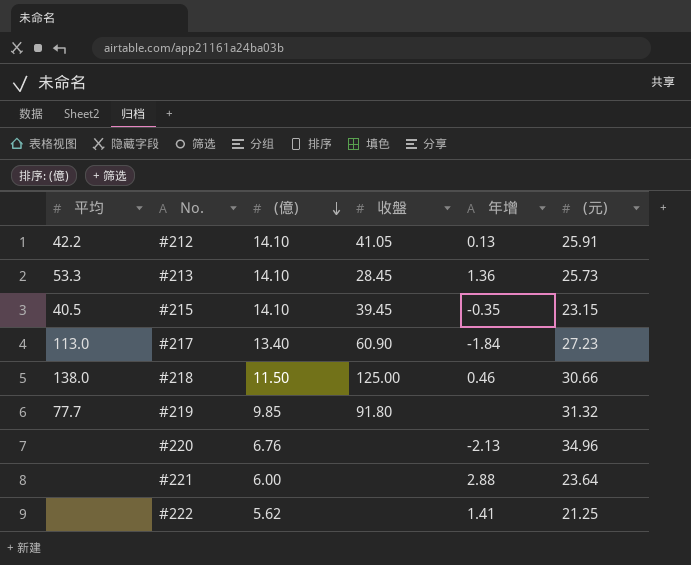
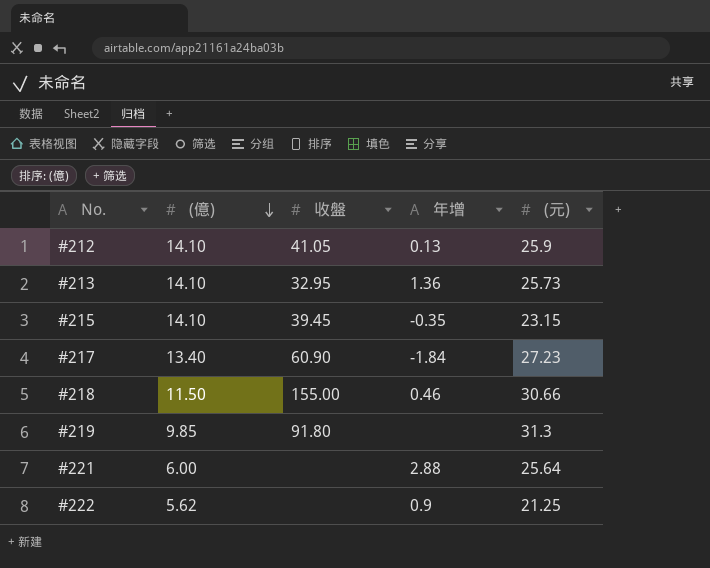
column 平均 | position: 1 -> none
row #220: none | 6.76 | none | -2.13 | 34.96 -> none
#212 | (元): 25.91 -> 25.9
#213 | 收盤: 28.45 -> 32.95
#218 | 收盤: 125.00 -> 155.00
#219 | (元): 31.32 -> 31.3
#221 | (元): 23.64 -> 25.64
#222 | 年增: 1.41 -> 0.9

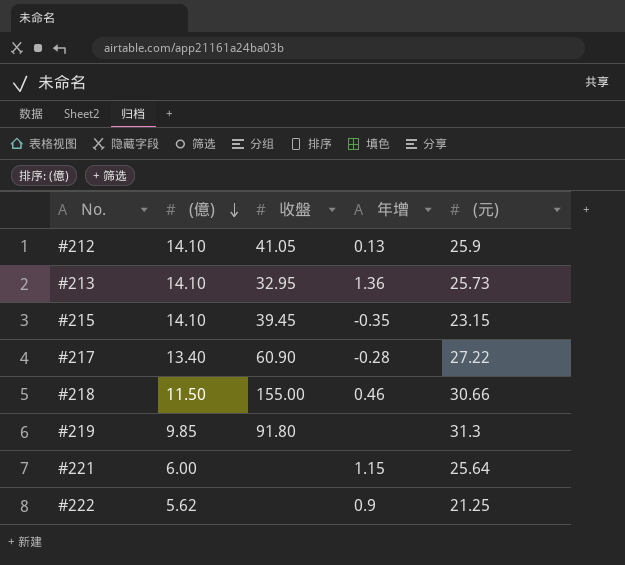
#217 | 年增: -1.84 -> -0.28
#217 | (元): 27.23 -> 27.22
#221 | 年增: 2.88 -> 1.15

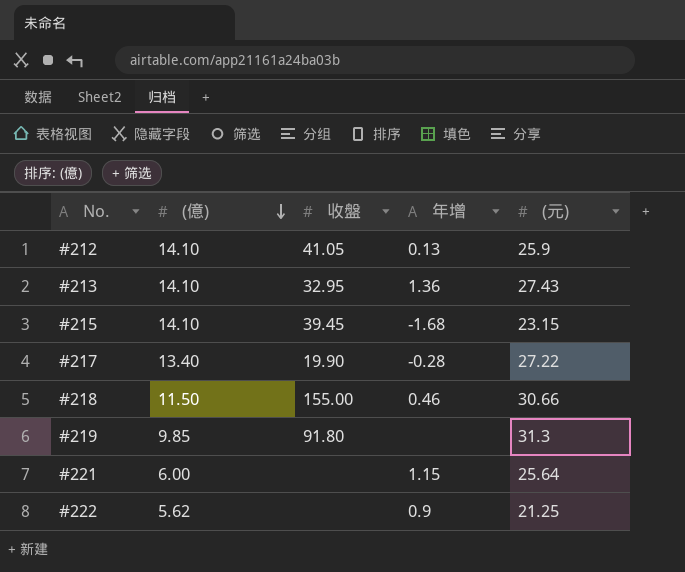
#213 | (元): 25.73 -> 27.43
#215 | 年增: -0.35 -> -1.68
#217 | 收盤: 60.90 -> 19.90

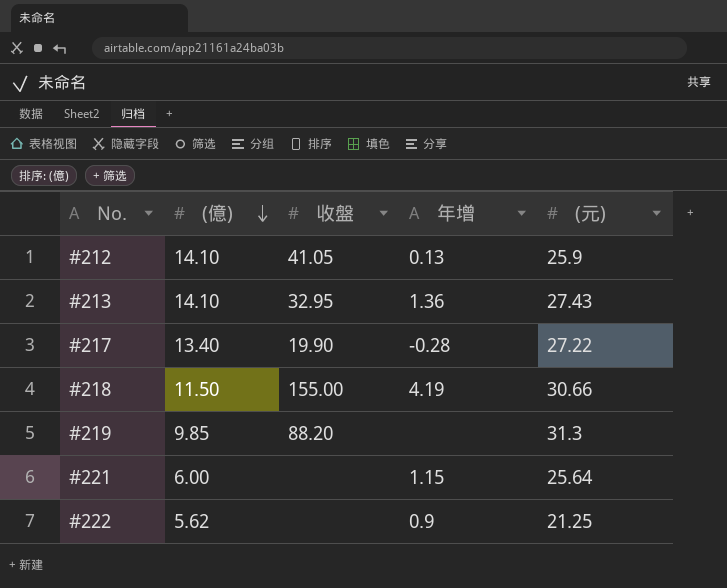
row #215: 14.10 | 39.45 | -1.68 | 23.15 -> none
#218 | 年增: 0.46 -> 4.19
#219 | 收盤: 91.80 -> 88.20

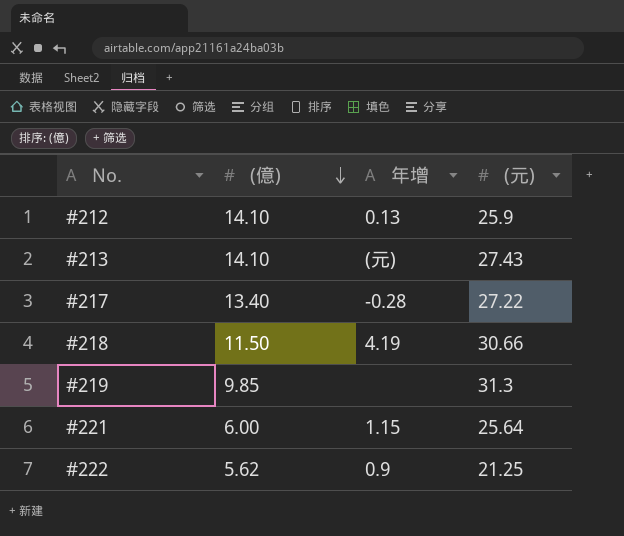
column 收盤 | position: 3 -> none
#213 | 年增: 1.36 -> (元)

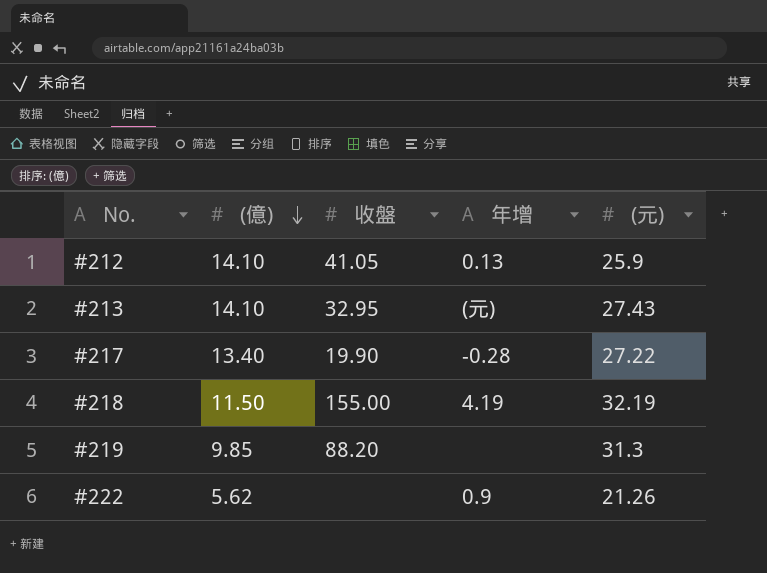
column 收盤 | position: none -> 3
row #221: 6.00 | 1.15 | 25.64 -> none
#218 | (元): 30.66 -> 32.19
#222 | (元): 21.25 -> 21.26

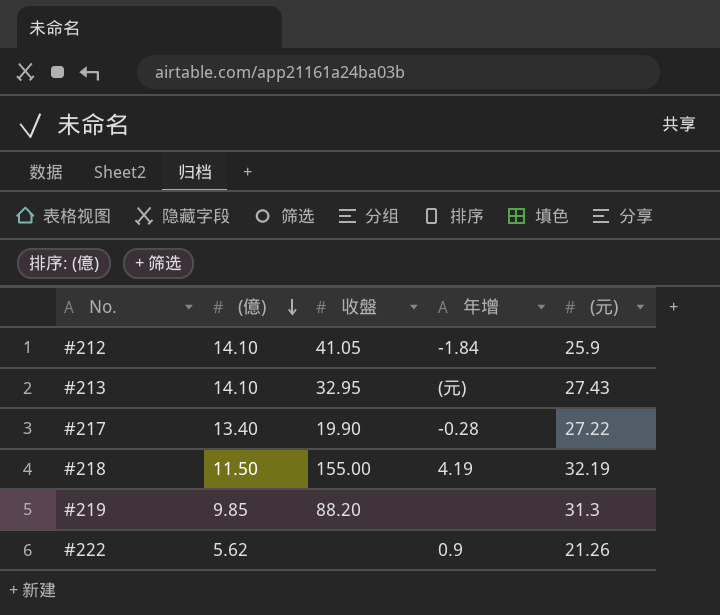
#212 | 年增: 0.13 -> -1.84

